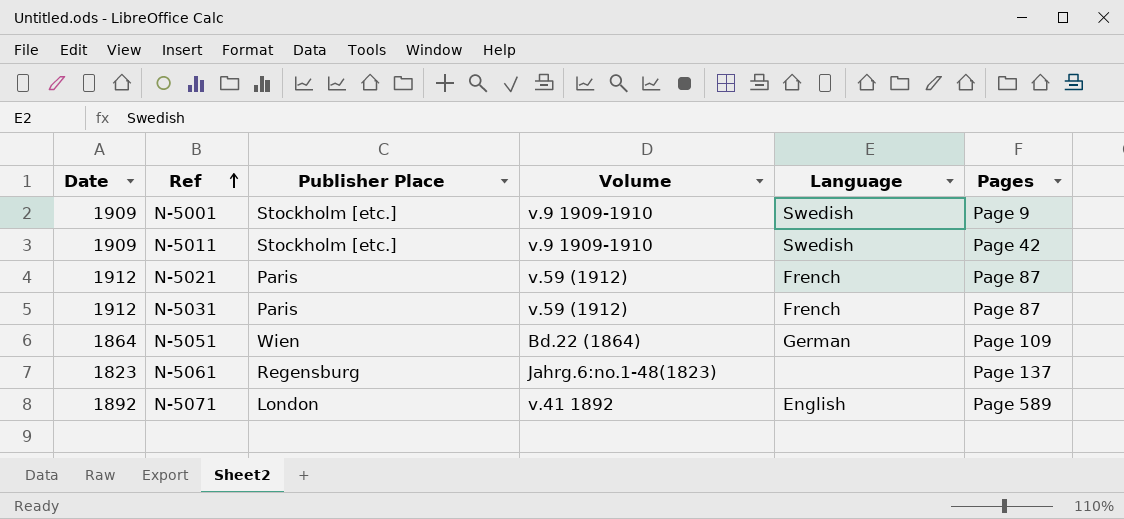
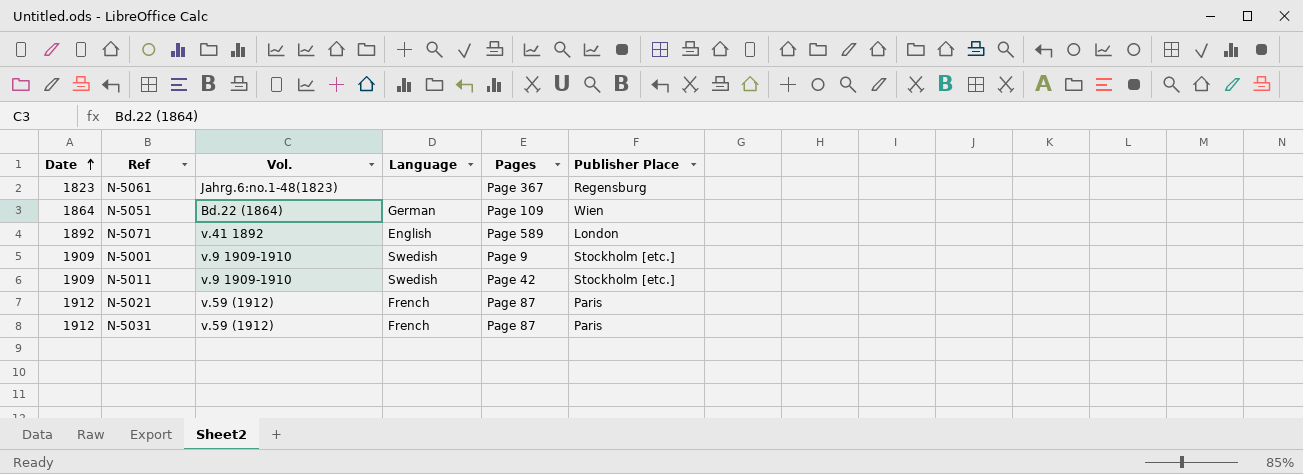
row order: Ref ascending -> Date ascending
column name: Volume -> Vol.
column Publisher Place | position: 3 -> 6
N-5061 | Pages: Page 137 -> Page 367

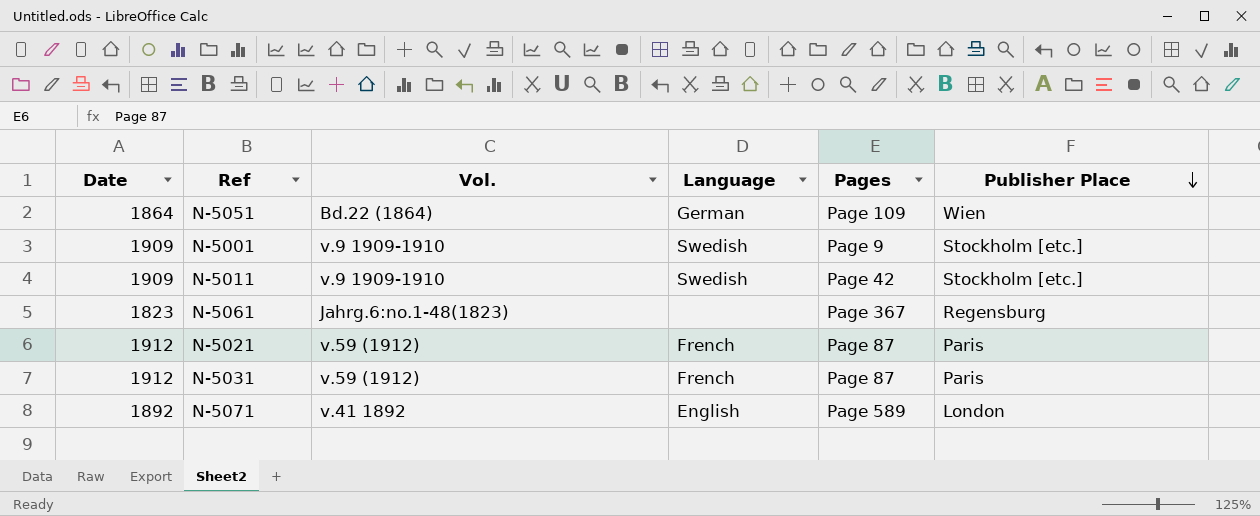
row order: Date ascending -> Publisher Place descending

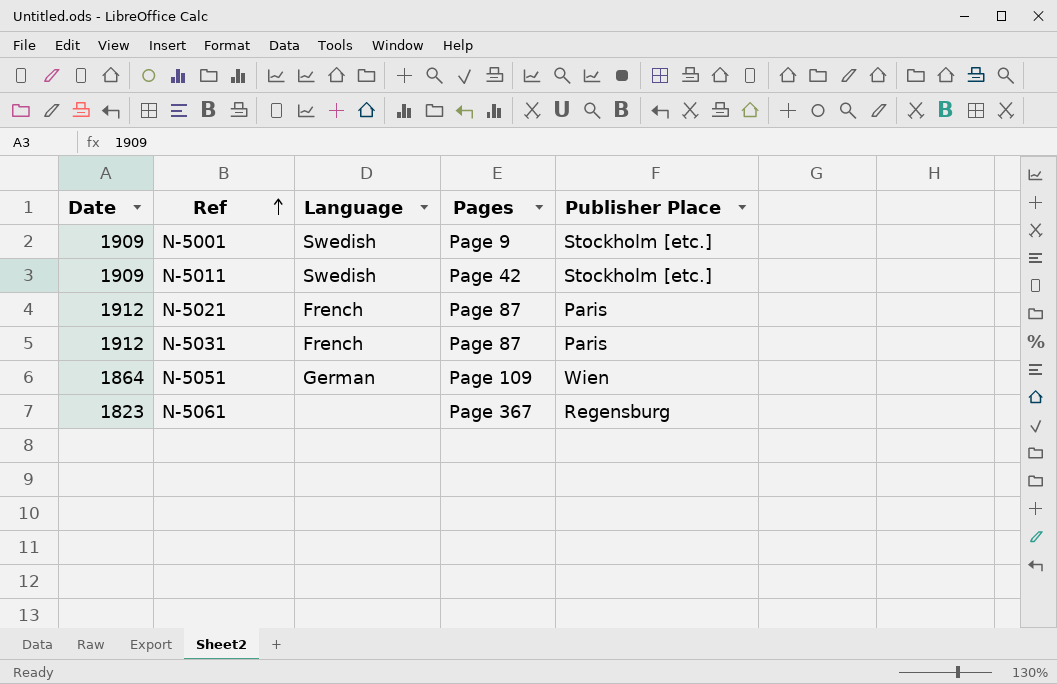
row order: Publisher Place descending -> Ref ascending
column Vol. | position: 3 -> none
row N-5071: 1892 | v.41 1892 | English | Page 589 | London -> none

